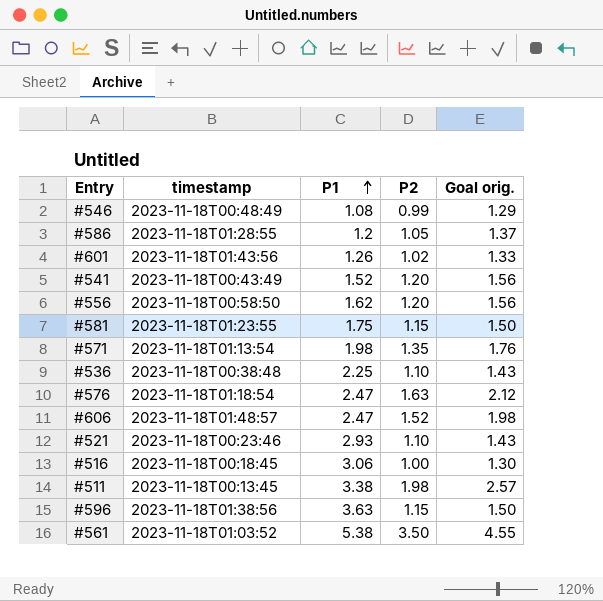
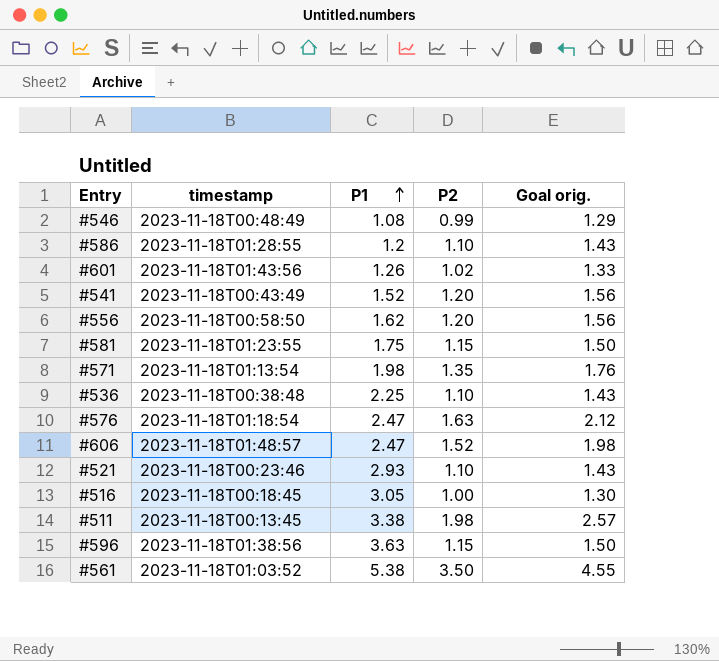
#586 | P2: 1.05 -> 1.10
#586 | Goal orig.: 1.37 -> 1.43
#516 | P1: 3.06 -> 3.05

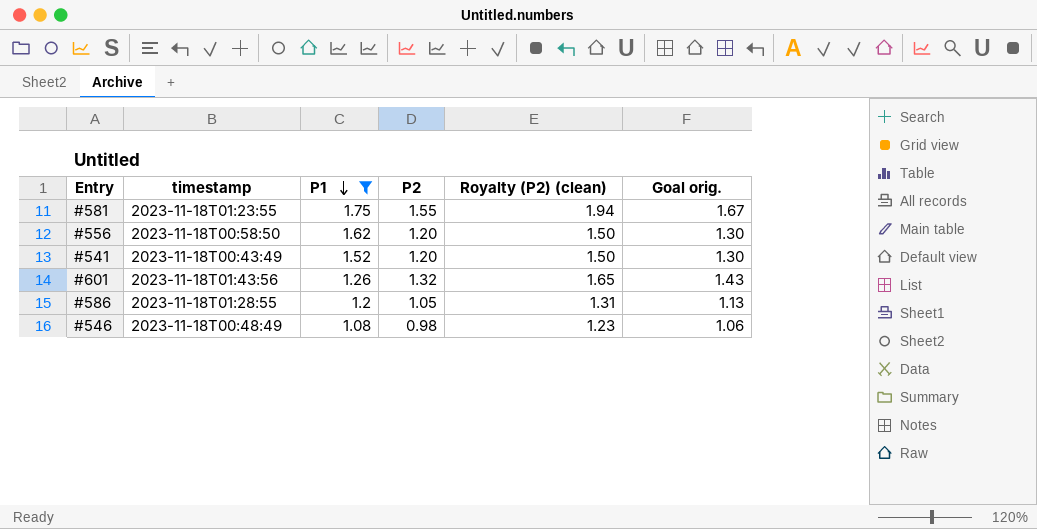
filter: none -> P1 <= 1.75
row order: P1 ascending -> P1 descending
column Royalty (P2) (clean) | formula: none -> [P2] * 1.25
column Goal orig. | formula: [P2] * 1.3 -> [P2] * 1.08
#581 | P2: 1.15 -> 1.55
#601 | P2: 1.02 -> 1.32
#586 | P2: 1.10 -> 1.05
#546 | P2: 0.99 -> 0.98

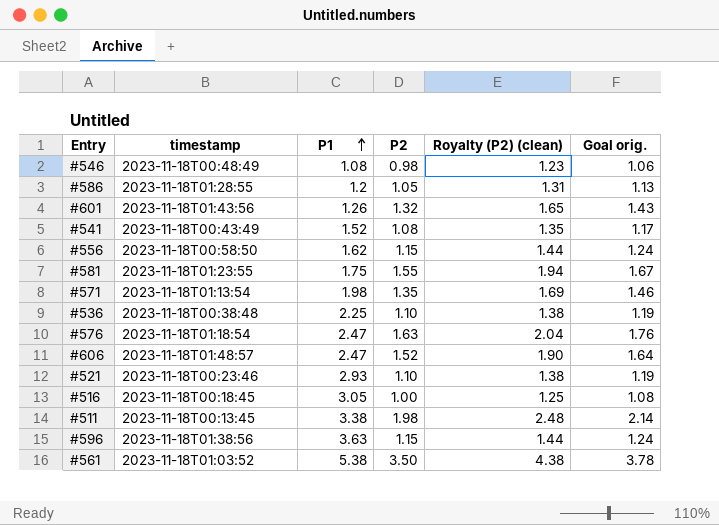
filter: P1 <= 1.75 -> none
row order: P1 descending -> P1 ascending
#541 | P2: 1.20 -> 1.08
#541 | Royalty (P2) (clean): 1.50 -> 1.35
#541 | Goal orig.: 1.30 -> 1.17
#556 | P2: 1.20 -> 1.15
#556 | Royalty (P2) (clean): 1.50 -> 1.44
#556 | Goal orig.: 1.30 -> 1.24

